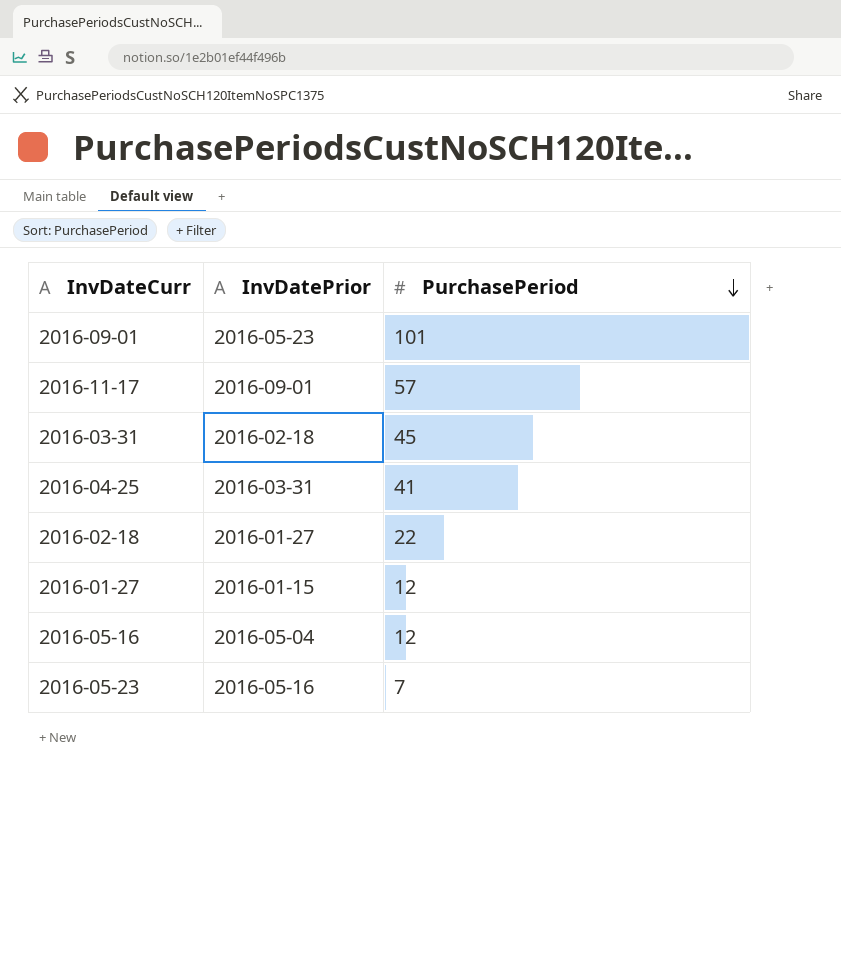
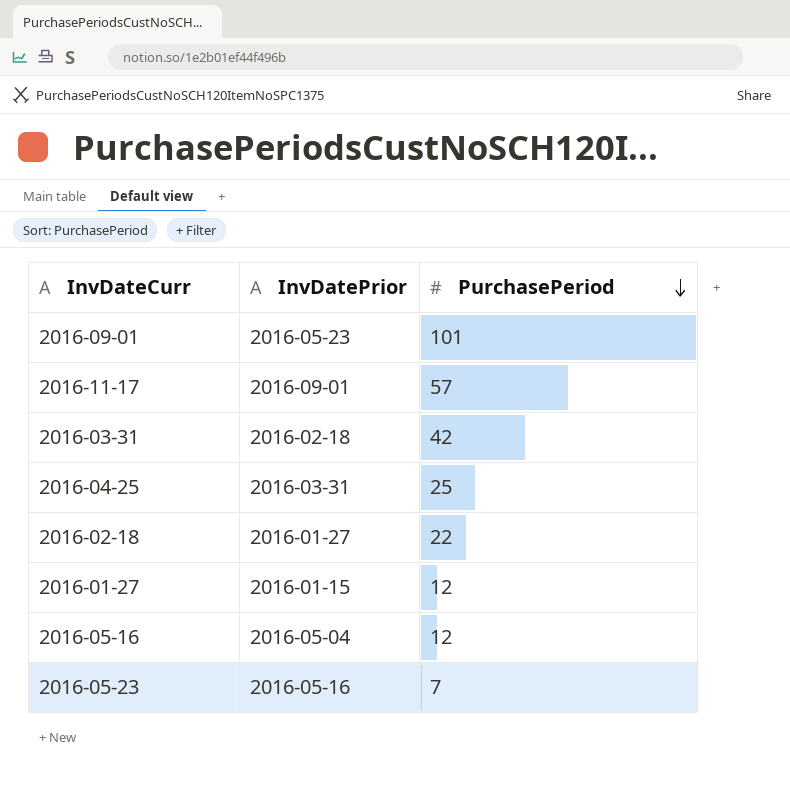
2016-03-31 | PurchasePeriod: 45 -> 42
2016-04-25 | PurchasePeriod: 41 -> 25

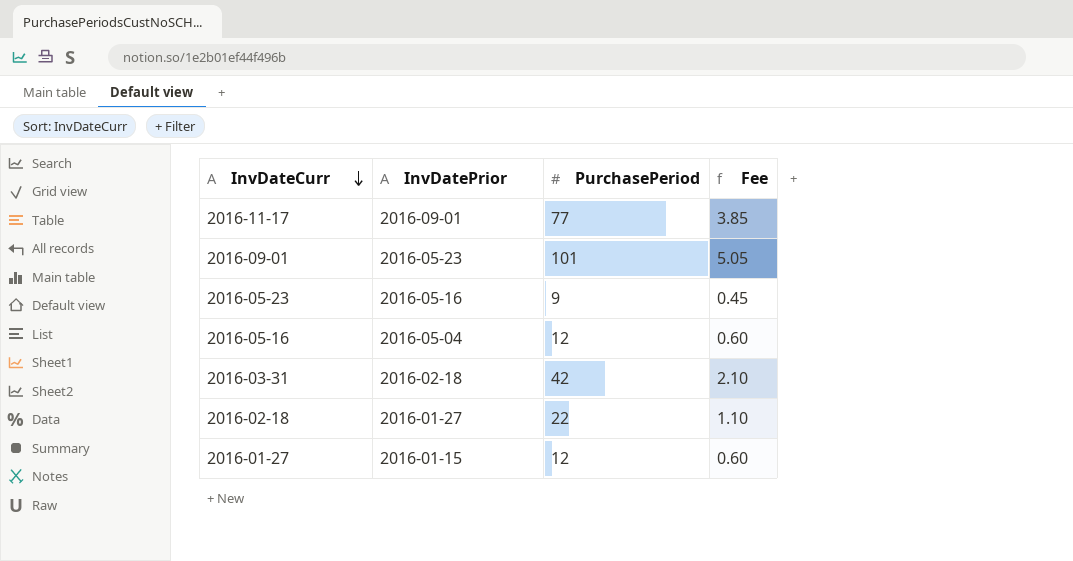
row order: PurchasePeriod descending -> InvDateCurr descending
column Fee | formula: none -> [PurchasePeriod] * 0.05
row 2016-04-25: 2016-03-31 | 25 -> none
2016-11-17 | PurchasePeriod: 57 -> 77
2016-05-23 | PurchasePeriod: 7 -> 9

